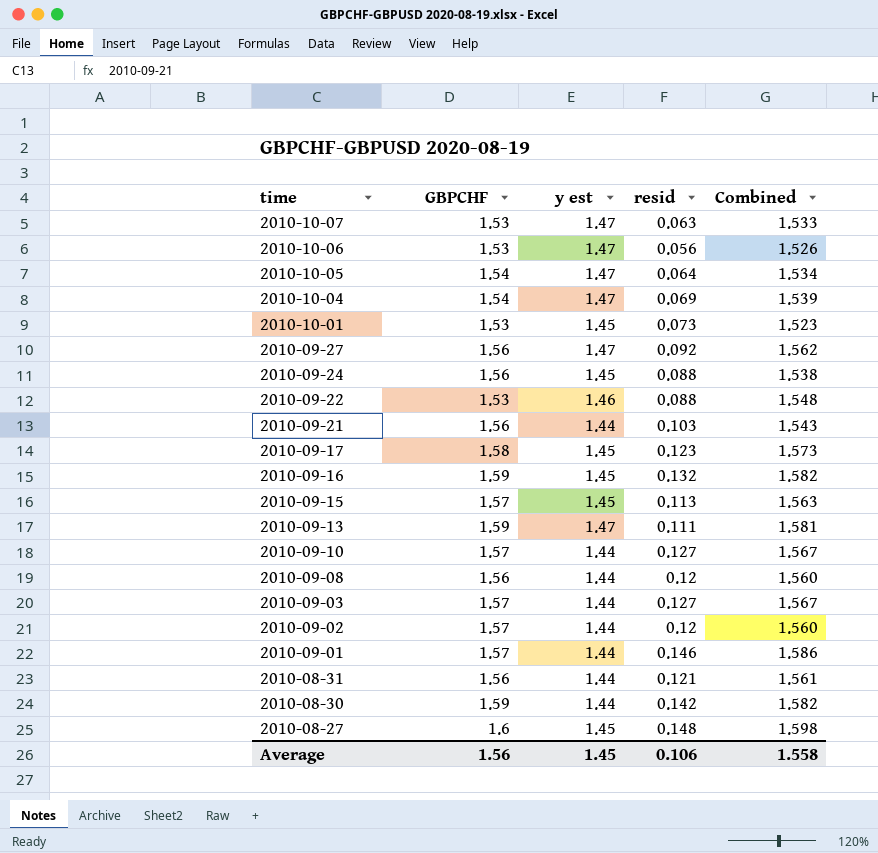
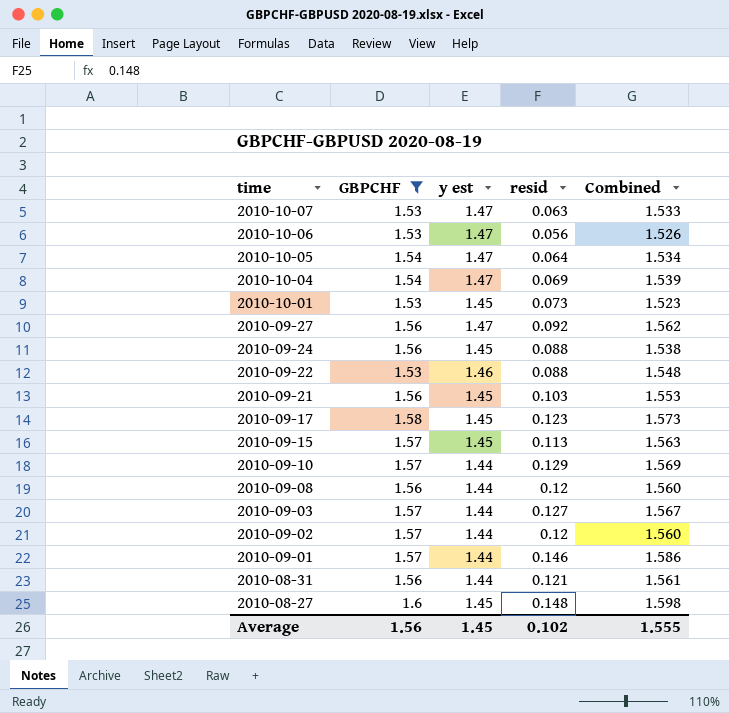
filter: none -> GBPCHF != 1.59
2010-09-21 | y est: 1.44 -> 1.45
2010-09-21 | Combined: 1.543 -> 1.553
2010-09-10 | resid: 0.127 -> 0.129
2010-09-10 | Combined: 1.567 -> 1.569
Average | resid: 0.106 -> 0.102
Average | Combined: 1.558 -> 1.555

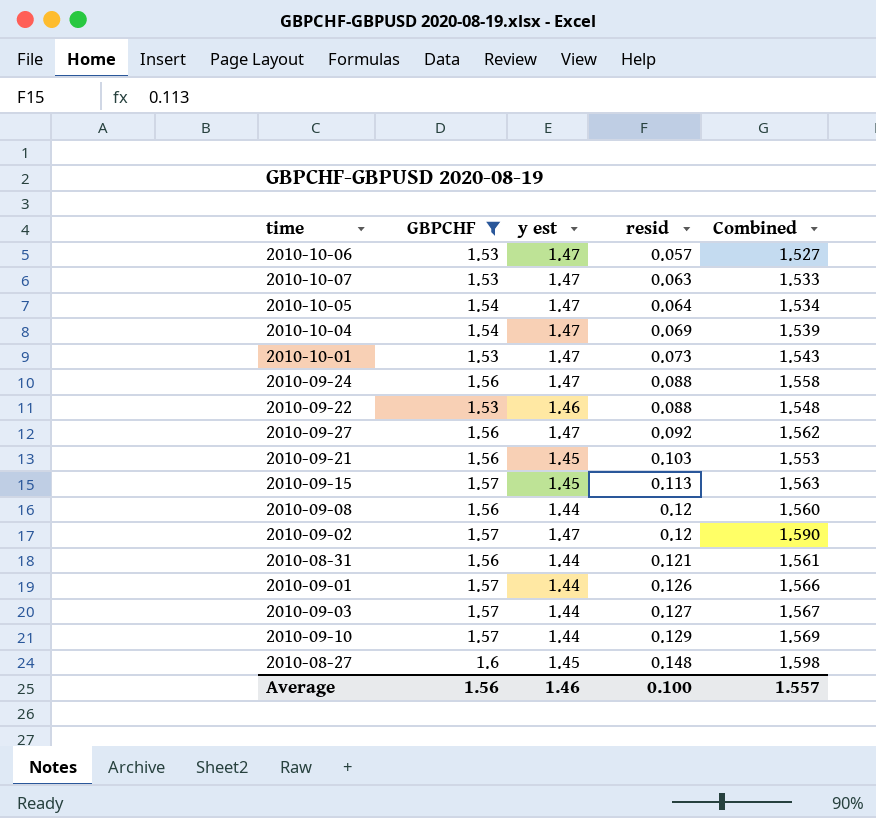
row order: time descending -> resid ascending
row 2010-09-17: 1.58 | 1.45 | 0.123 | 1.573 -> none
2010-10-06 | resid: 0.056 -> 0.057
2010-10-06 | Combined: 1.526 -> 1.527
2010-10-01 | y est: 1.45 -> 1.47
2010-10-01 | Combined: 1.523 -> 1.543
2010-09-24 | y est: 1.45 -> 1.47
2010-09-24 | Combined: 1.538 -> 1.558
2010-09-02 | y est: 1.44 -> 1.47
2010-09-02 | Combined: 1.560 -> 1.590
2010-09-01 | resid: 0.146 -> 0.126
2010-09-01 | Combined: 1.586 -> 1.566
Average | y est: 1.45 -> 1.46
Average | resid: 0.102 -> 0.100
Average | Combined: 1.555 -> 1.557

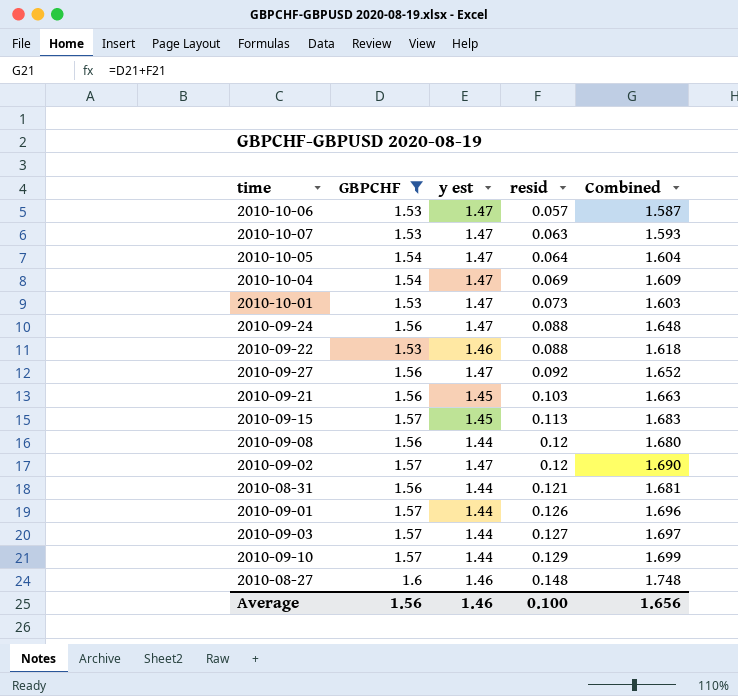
column Combined | formula: [y est] + [resid] -> [GBPCHF] + [resid]
2010-08-27 | y est: 1.45 -> 1.46
Average | Combined: 1.557 -> 1.656

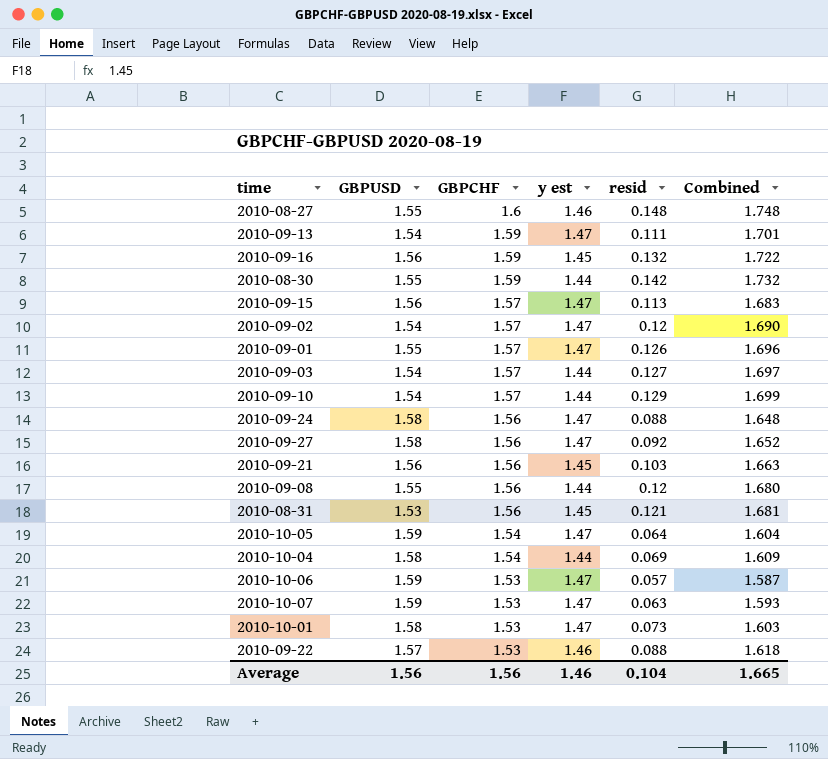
filter: GBPCHF != 1.59 -> none
row order: resid ascending -> GBPCHF descending
column GBPUSD | position: none -> 2
2010-09-15 | y est: 1.45 -> 1.47
2010-09-01 | y est: 1.44 -> 1.47
2010-08-31 | y est: 1.44 -> 1.45
2010-10-04 | y est: 1.47 -> 1.44
Average | resid: 0.100 -> 0.104
Average | Combined: 1.656 -> 1.665

